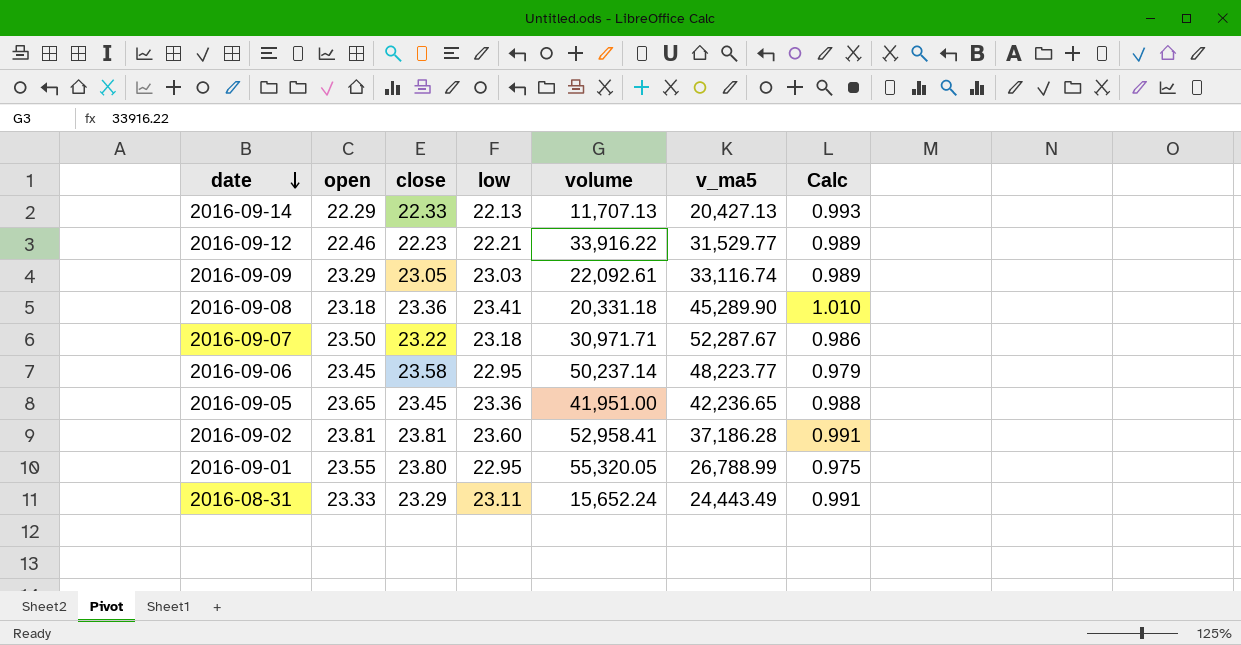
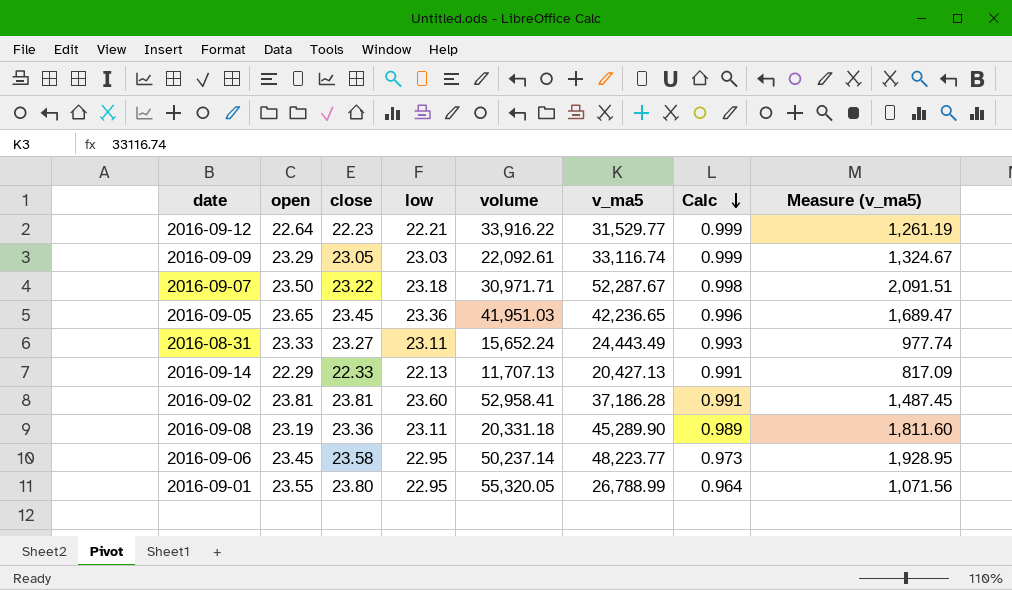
row order: date descending -> Calc descending
column Calc | formula: [low] / [open] -> [low] / [close]
column Measure (v_ma5) | formula: none -> [v_ma5] * 0.04
2016-09-12 | open: 22.46 -> 22.64
2016-09-05 | volume: 41,951.00 -> 41,951.03
2016-08-31 | close: 23.29 -> 23.27
2016-09-08 | open: 23.18 -> 23.19
2016-09-08 | low: 23.41 -> 23.11

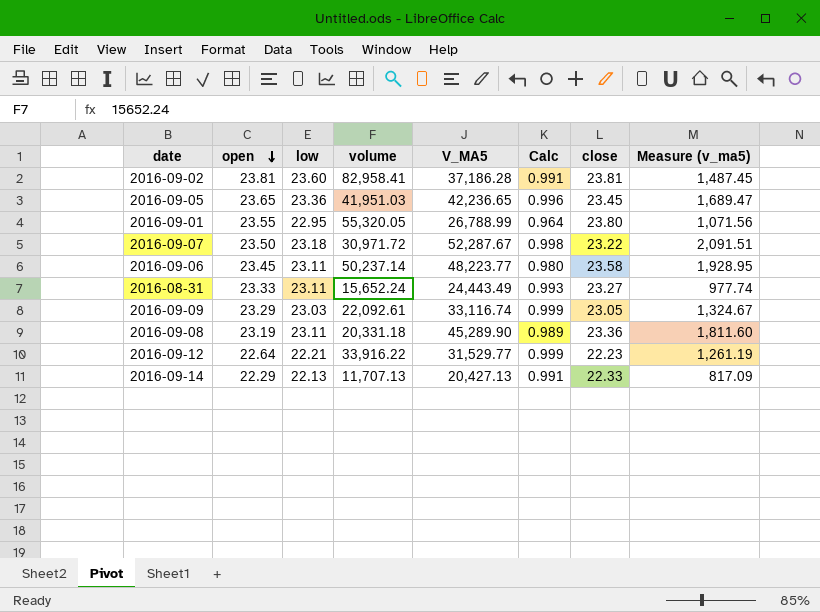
row order: Calc descending -> open descending
column name: v_ma5 -> V_MA5
column close | position: 3 -> 7
2016-09-02 | volume: 52,958.41 -> 82,958.41
2016-09-07 | volume: 30,971.71 -> 30,971.72
2016-09-06 | low: 22.95 -> 23.11
2016-09-06 | Calc: 0.973 -> 0.980

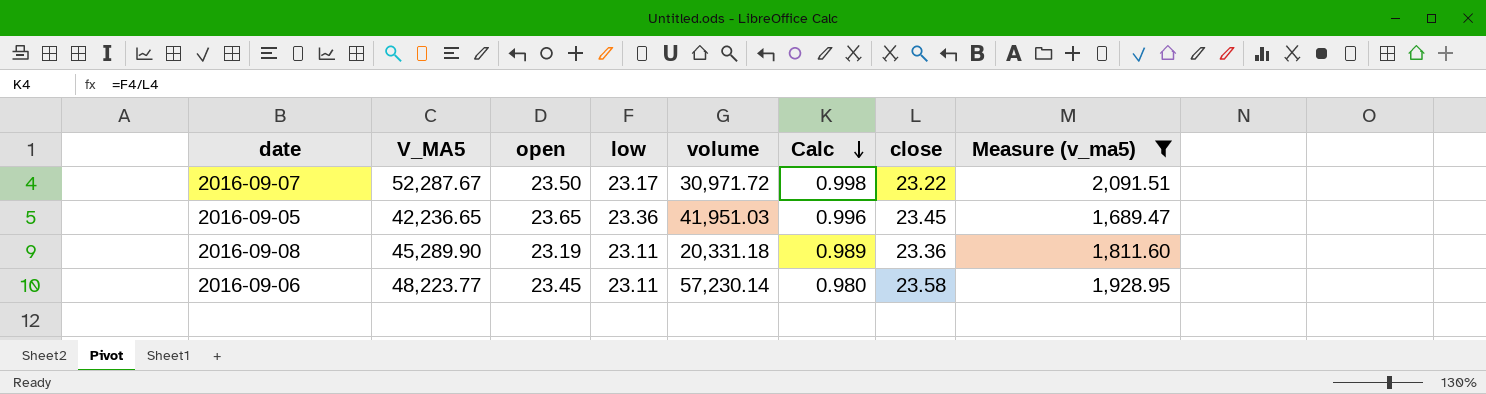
filter: none -> Measure (v_ma5) >= 1,689.47
row order: open descending -> Calc descending
column V_MA5 | position: 5 -> 2
2016-09-07 | low: 23.18 -> 23.17
2016-09-06 | volume: 50,237.14 -> 57,230.14

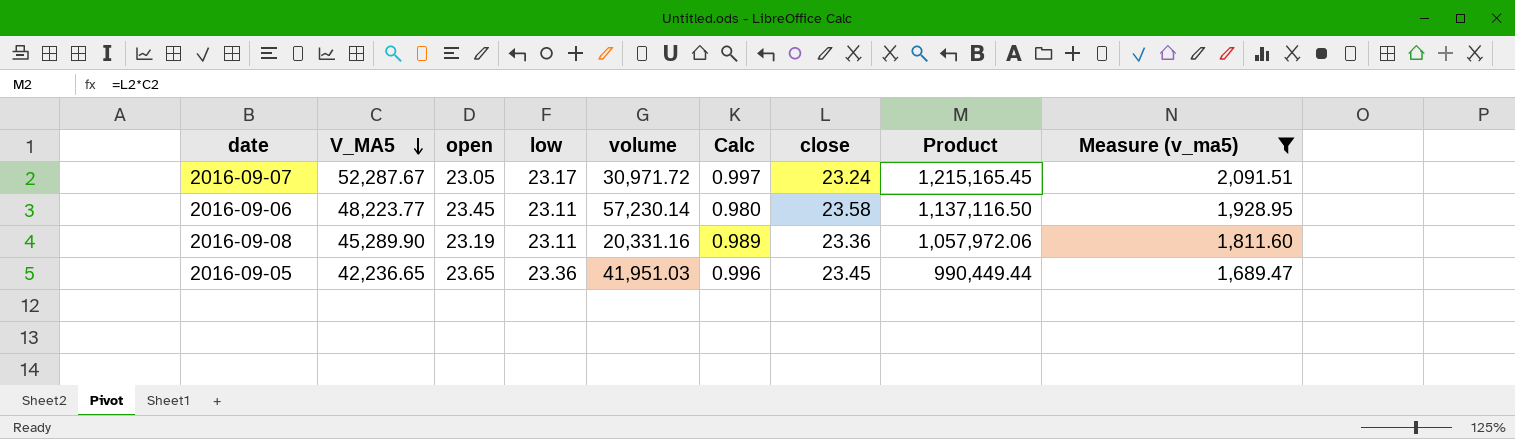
row order: Calc descending -> V_MA5 descending
column Product | formula: none -> [V_MA5] * [close]
2016-09-07 | open: 23.50 -> 23.05
2016-09-07 | Calc: 0.998 -> 0.997
2016-09-07 | close: 23.22 -> 23.24
2016-09-08 | volume: 20,331.18 -> 20,331.16

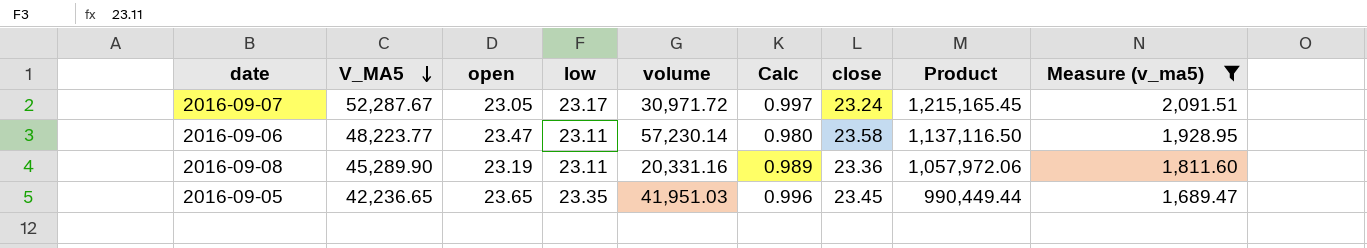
2016-09-06 | open: 23.45 -> 23.47
2016-09-05 | low: 23.36 -> 23.35

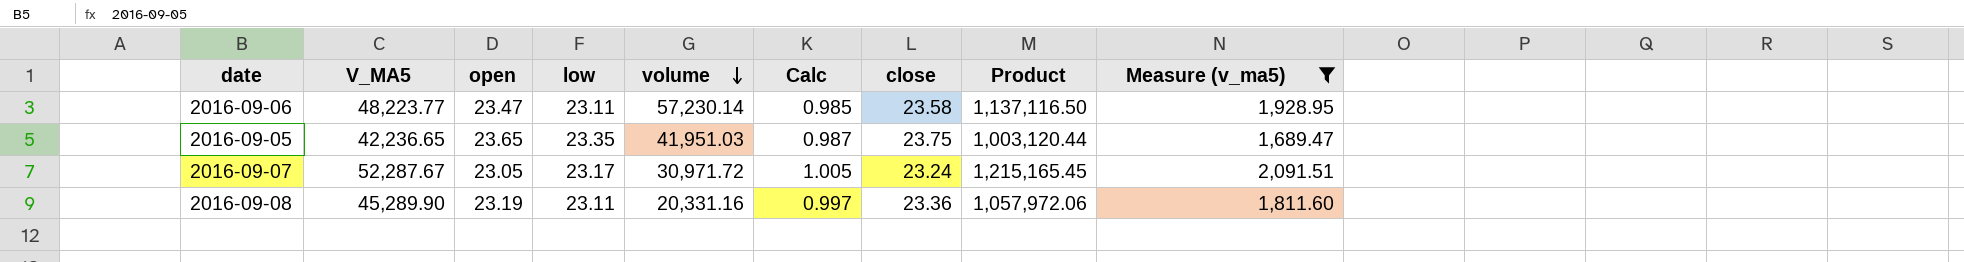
row order: V_MA5 descending -> volume descending
column Calc | formula: [low] / [close] -> [low] / [open]
2016-09-05 | close: 23.45 -> 23.75
2016-09-05 | Product: 990,449.44 -> 1,003,120.44

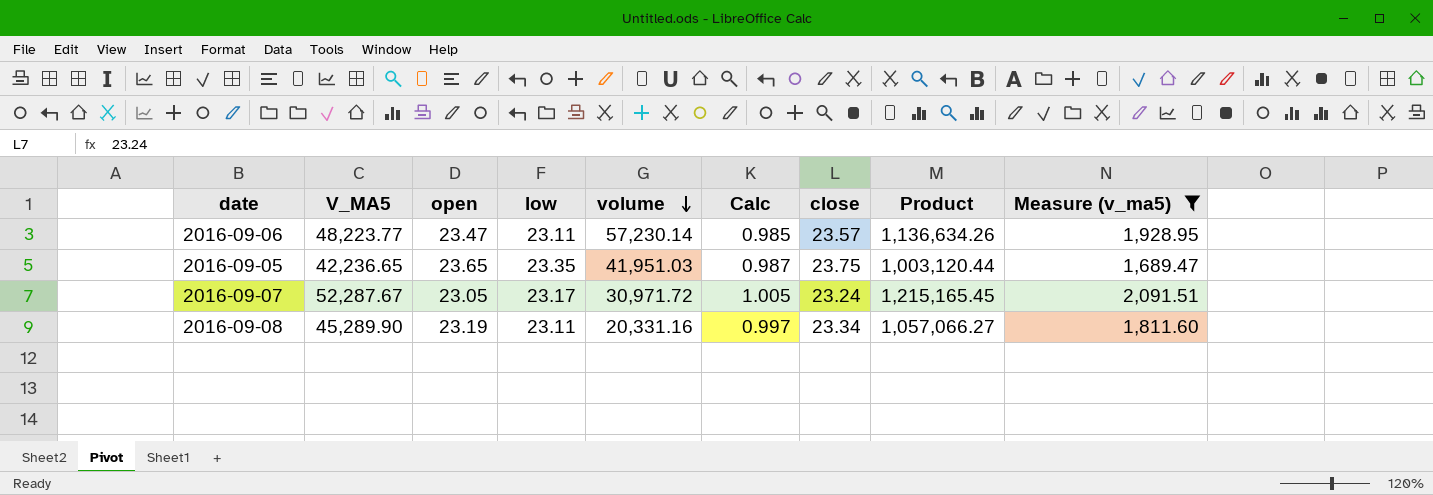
2016-09-06 | close: 23.58 -> 23.57
2016-09-06 | Product: 1,137,116.50 -> 1,136,634.26
2016-09-08 | close: 23.36 -> 23.34
2016-09-08 | Product: 1,057,972.06 -> 1,057,066.27

